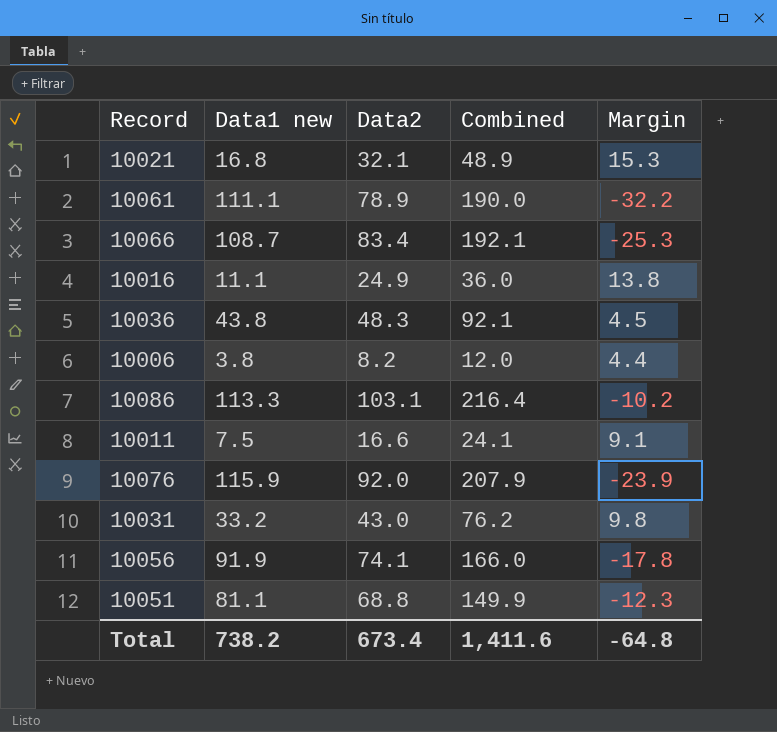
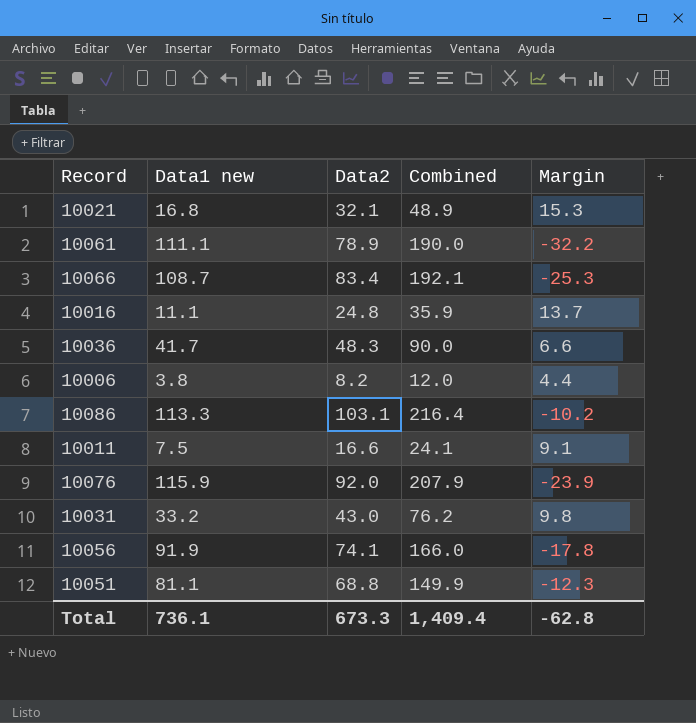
10016 | Data2: 24.9 -> 24.8
10016 | Combined: 36.0 -> 35.9
10016 | Margin: 13.8 -> 13.7
10036 | Data1 new: 43.8 -> 41.7
10036 | Combined: 92.1 -> 90.0
10036 | Margin: 4.5 -> 6.6
Total | Data1 new: 738.2 -> 736.1
Total | Data2: 673.4 -> 673.3
Total | Combined: 1,411.6 -> 1,409.4
Total | Margin: -64.8 -> -62.8

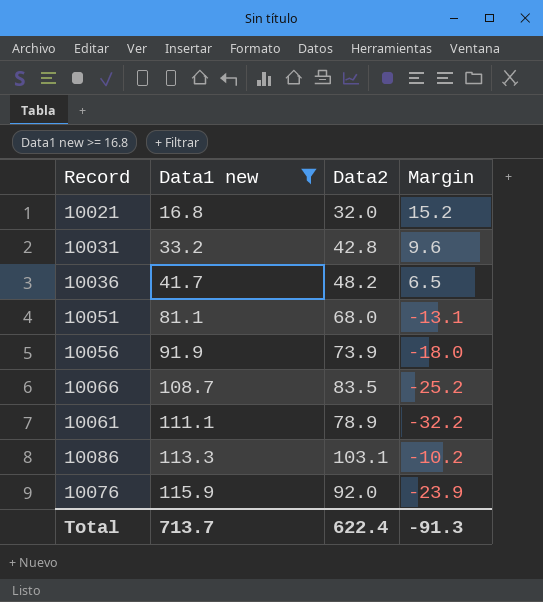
filter: none -> Data1 new >= 16.8
row order: none -> Data1 new ascending
column Combined | formula: [Data1 new] + [Data2] -> none
10021 | Data2: 32.1 -> 32.0
10021 | Margin: 15.3 -> 15.2
10031 | Data2: 43.0 -> 42.8
10031 | Margin: 9.8 -> 9.6
10036 | Data2: 48.3 -> 48.2
10036 | Margin: 6.6 -> 6.5
10051 | Data2: 68.8 -> 68.0
10051 | Margin: -12.3 -> -13.1
10056 | Data2: 74.1 -> 73.9
10056 | Margin: -17.8 -> -18.0
10066 | Data2: 83.4 -> 83.5
10066 | Margin: -25.3 -> -25.2
Total | Data1 new: 736.1 -> 713.7
Total | Data2: 673.3 -> 622.4
Total | Margin: -62.8 -> -91.3

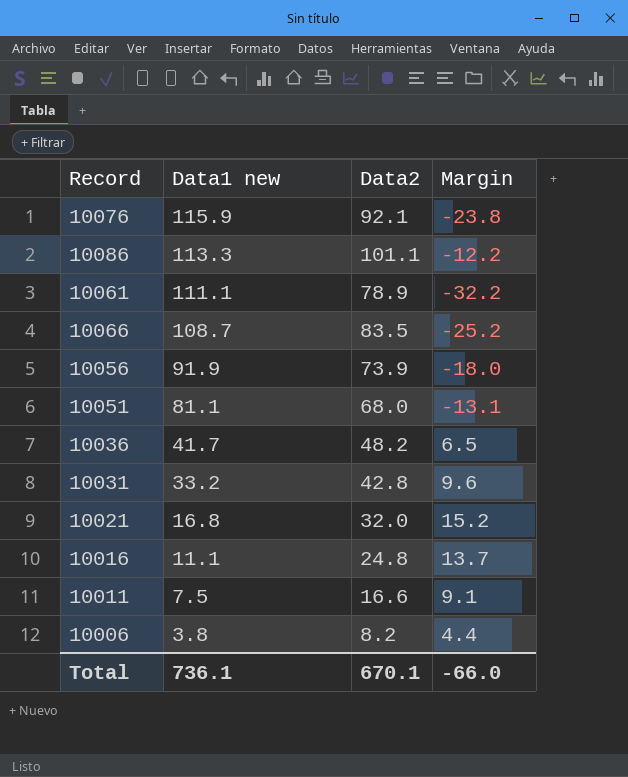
filter: Data1 new >= 16.8 -> none
row order: Data1 new ascending -> Data1 new descending
10076 | Data2: 92.0 -> 92.1
10076 | Margin: -23.9 -> -23.8
10086 | Data2: 103.1 -> 101.1
10086 | Margin: -10.2 -> -12.2
Total | Data1 new: 713.7 -> 736.1
Total | Data2: 622.4 -> 670.1
Total | Margin: -91.3 -> -66.0

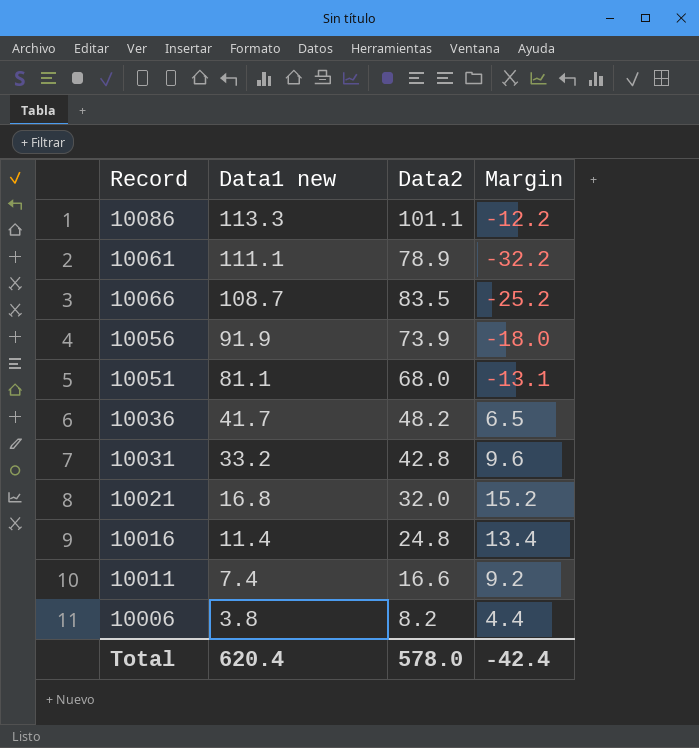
row 10076: 115.9 | 92.1 | -23.8 -> none
10016 | Data1 new: 11.1 -> 11.4
10016 | Margin: 13.7 -> 13.4
10011 | Data1 new: 7.5 -> 7.4
10011 | Margin: 9.1 -> 9.2
Total | Data1 new: 736.1 -> 620.4
Total | Data2: 670.1 -> 578.0
Total | Margin: -66.0 -> -42.4

